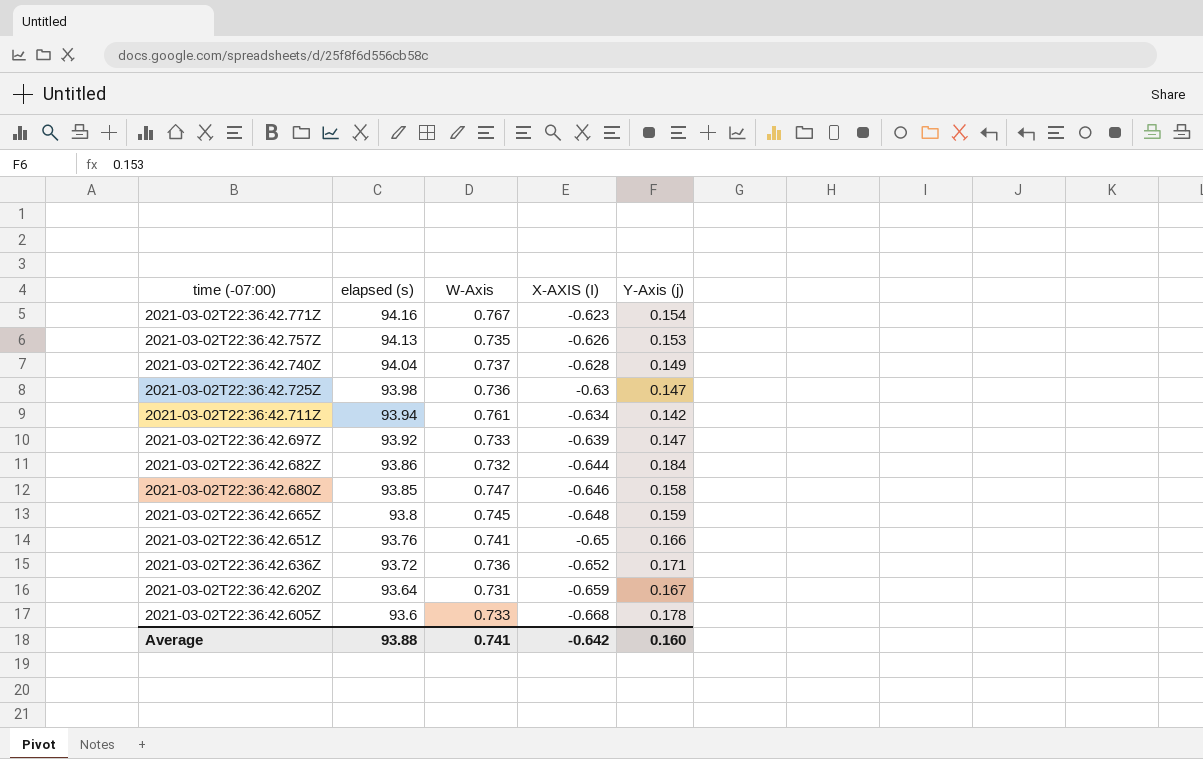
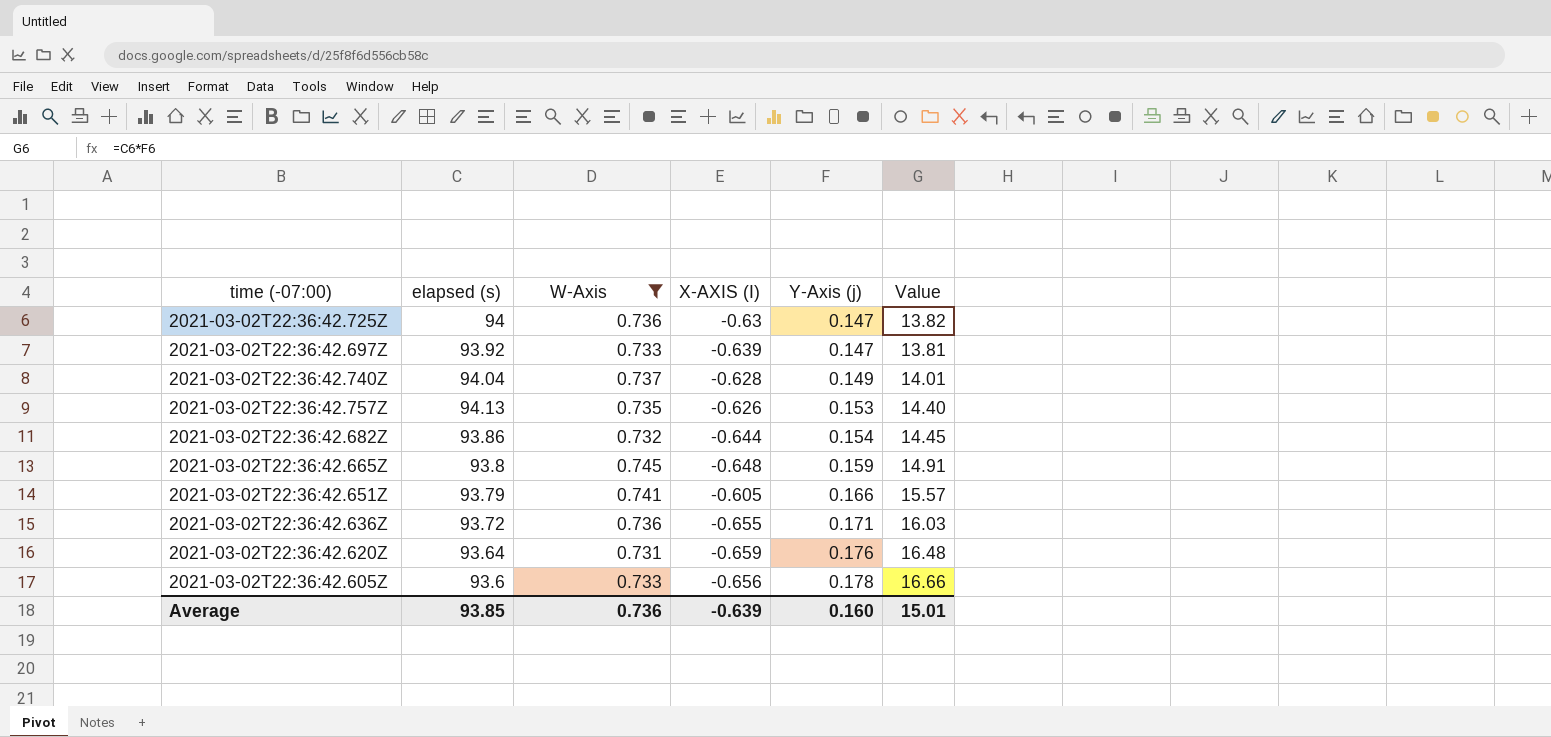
filter: none -> W-Axis <= 0.745
row order: time (-07:00) descending -> Y-Axis (j) ascending
column Value | formula: none -> [elapsed (s)] * [Y-Axis (j)]
2021-03-02T22:36:42.725Z | elapsed (s): 93.98 -> 94
2021-03-02T22:36:42.682Z | Y-Axis (j): 0.184 -> 0.154
2021-03-02T22:36:42.651Z | elapsed (s): 93.76 -> 93.79
2021-03-02T22:36:42.651Z | X-AXIS (I): -0.65 -> -0.605
2021-03-02T22:36:42.636Z | X-AXIS (I): -0.652 -> -0.655
2021-03-02T22:36:42.620Z | Y-Axis (j): 0.167 -> 0.176
2021-03-02T22:36:42.605Z | X-AXIS (I): -0.668 -> -0.656
Average | elapsed (s): 93.88 -> 93.85
Average | W-Axis: 0.741 -> 0.736
Average | X-AXIS (I): -0.642 -> -0.639

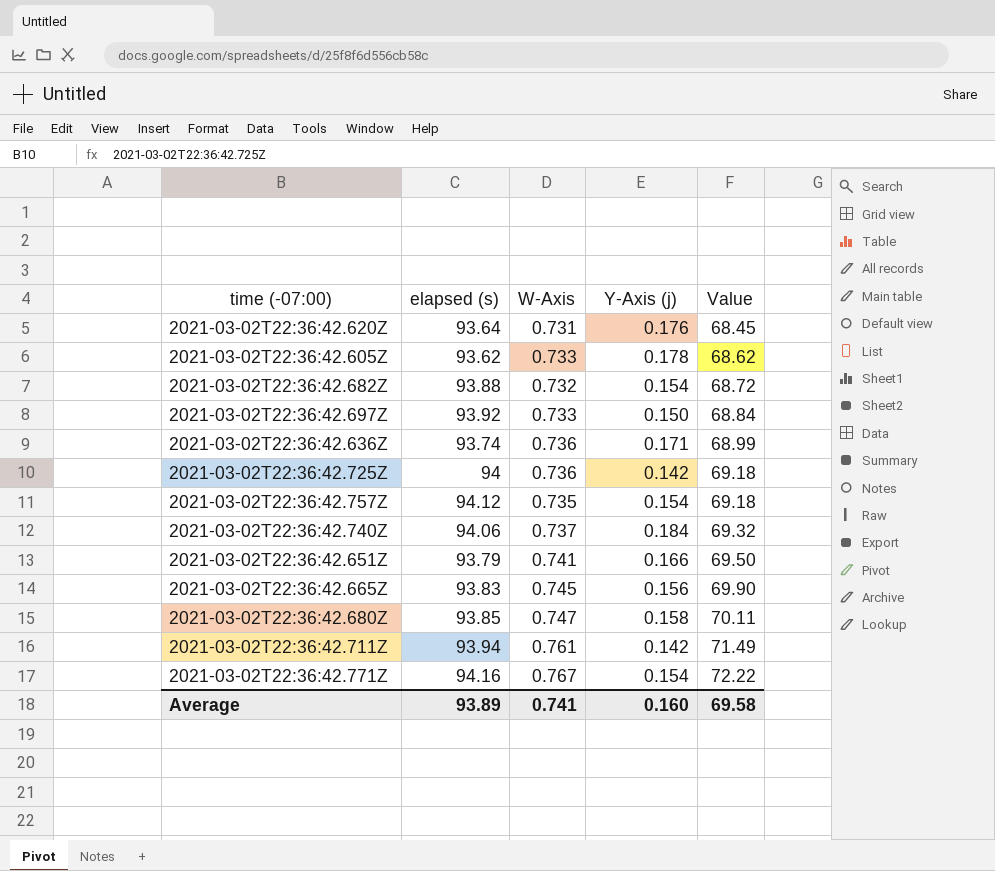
filter: W-Axis <= 0.745 -> none
row order: Y-Axis (j) ascending -> Value ascending
column X-AXIS (I) | position: 4 -> none
column Value | formula: [elapsed (s)] * [Y-Axis (j)] -> [elapsed (s)] * [W-Axis]
2021-03-02T22:36:42.605Z | elapsed (s): 93.6 -> 93.62
2021-03-02T22:36:42.682Z | elapsed (s): 93.86 -> 93.88
2021-03-02T22:36:42.697Z | Y-Axis (j): 0.147 -> 0.150
2021-03-02T22:36:42.636Z | elapsed (s): 93.72 -> 93.74
2021-03-02T22:36:42.725Z | Y-Axis (j): 0.147 -> 0.142
2021-03-02T22:36:42.757Z | elapsed (s): 94.13 -> 94.12
2021-03-02T22:36:42.757Z | Y-Axis (j): 0.153 -> 0.154
2021-03-02T22:36:42.740Z | elapsed (s): 94.04 -> 94.06
2021-03-02T22:36:42.740Z | Y-Axis (j): 0.149 -> 0.184
2021-03-02T22:36:42.665Z | elapsed (s): 93.8 -> 93.83
2021-03-02T22:36:42.665Z | Y-Axis (j): 0.159 -> 0.156
Average | elapsed (s): 93.85 -> 93.89
Average | W-Axis: 0.736 -> 0.741
Average | Value: 15.01 -> 69.58

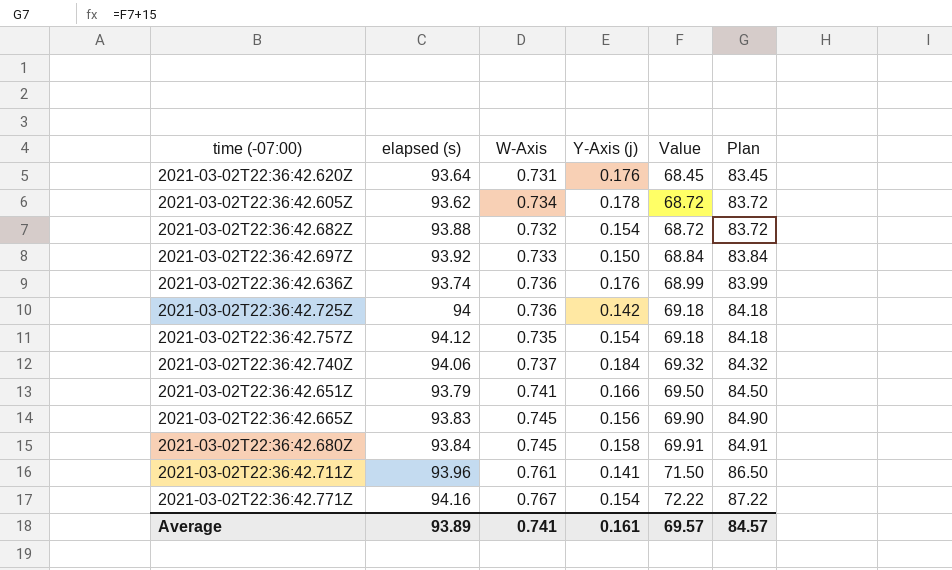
column Plan | formula: none -> [Value] + 15
2021-03-02T22:36:42.605Z | W-Axis: 0.733 -> 0.734
2021-03-02T22:36:42.605Z | Value: 68.62 -> 68.72
2021-03-02T22:36:42.636Z | Y-Axis (j): 0.171 -> 0.176
2021-03-02T22:36:42.680Z | elapsed (s): 93.85 -> 93.84
2021-03-02T22:36:42.680Z | W-Axis: 0.747 -> 0.745
2021-03-02T22:36:42.680Z | Value: 70.11 -> 69.91
2021-03-02T22:36:42.711Z | elapsed (s): 93.94 -> 93.96
2021-03-02T22:36:42.711Z | Y-Axis (j): 0.142 -> 0.141
2021-03-02T22:36:42.711Z | Value: 71.49 -> 71.50
Average | Y-Axis (j): 0.160 -> 0.161
Average | Value: 69.58 -> 69.57

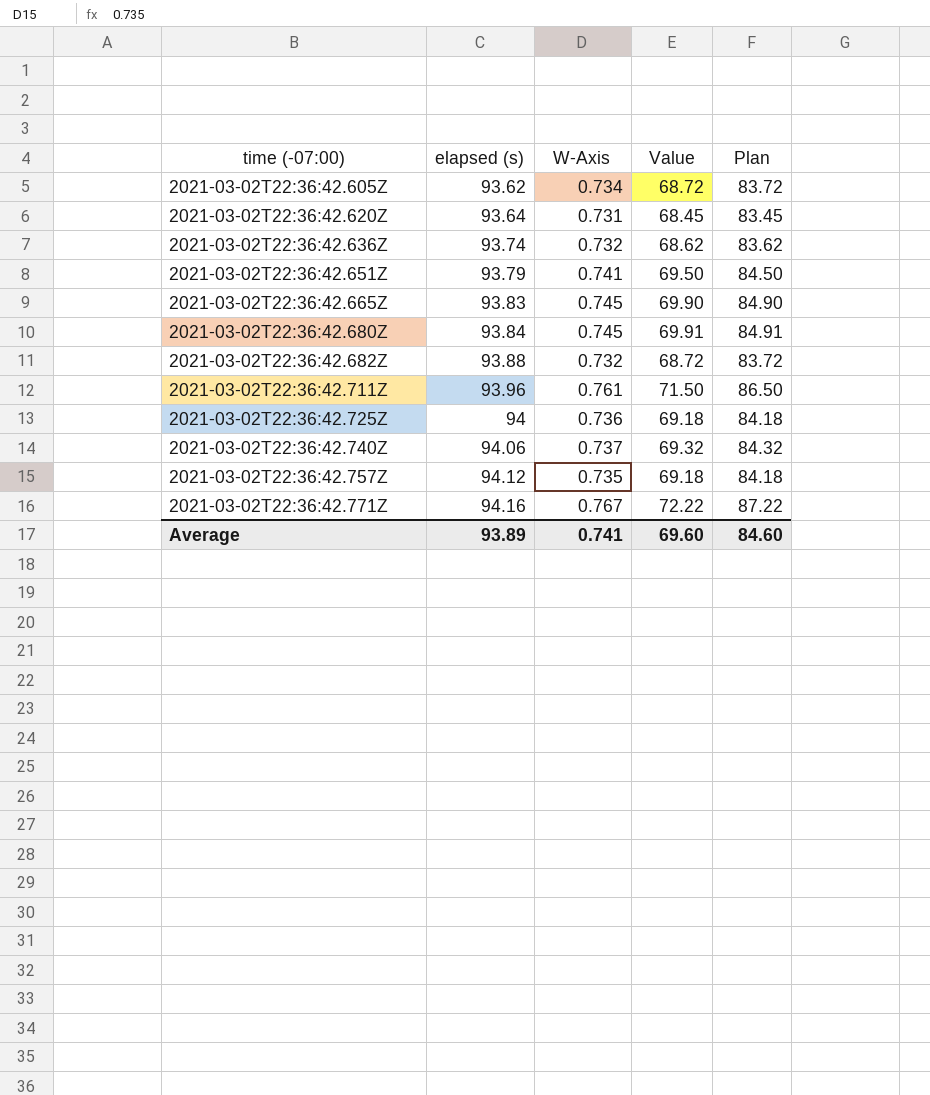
row order: Value ascending -> time (-07:00) ascending
column Y-Axis (j) | position: 4 -> none
row 2021-03-02T22:36:42.697Z: 93.92 | 0.733 | 0.150 | 68.84 | 83.84 -> none
2021-03-02T22:36:42.636Z | W-Axis: 0.736 -> 0.732
2021-03-02T22:36:42.636Z | Value: 68.99 -> 68.62
2021-03-02T22:36:42.636Z | Plan: 83.99 -> 83.62
Average | Value: 69.57 -> 69.60
Average | Plan: 84.57 -> 84.60

